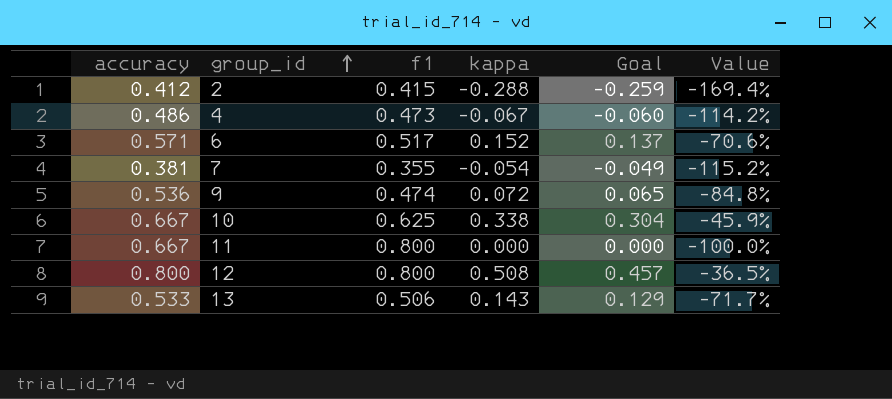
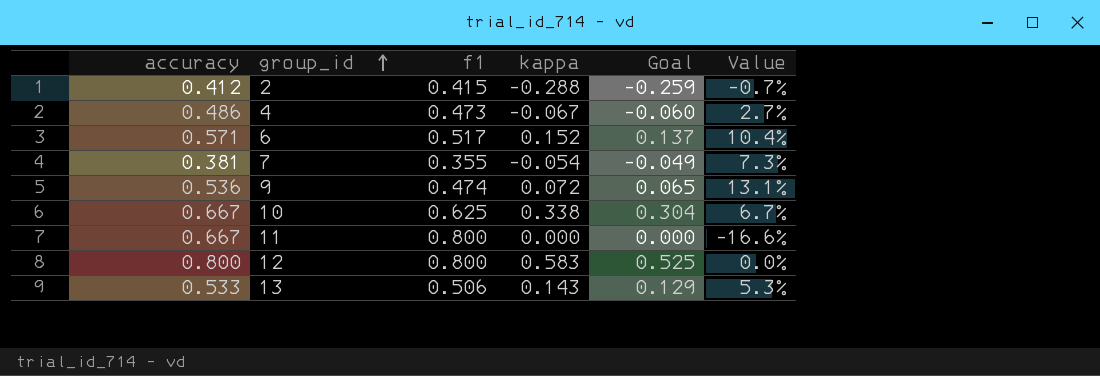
column Value | formula: ([kappa] - [f1]) / [f1] -> ([accuracy] - [f1]) / [f1]
12 | kappa: 0.508 -> 0.583
12 | Goal: 0.457 -> 0.525

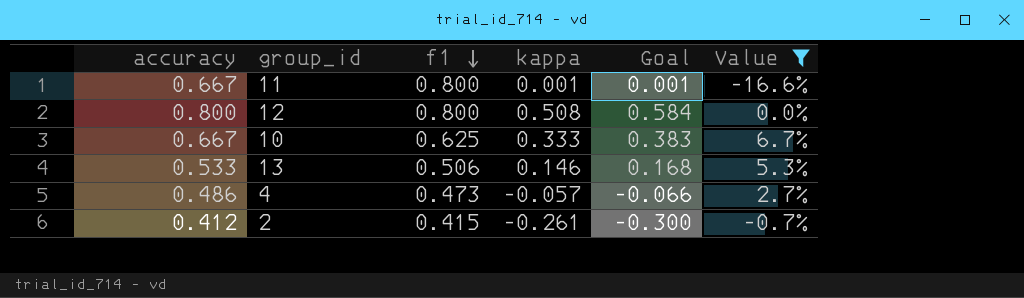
filter: none -> Value <= 6.7%
row order: group_id ascending -> f1 descending
column Goal | formula: [kappa] * 0.9 -> [kappa] * 1.15
11 | kappa: 0.000 -> 0.001
12 | kappa: 0.583 -> 0.508
10 | kappa: 0.338 -> 0.333
13 | kappa: 0.143 -> 0.146
4 | kappa: -0.067 -> -0.057
2 | kappa: -0.288 -> -0.261

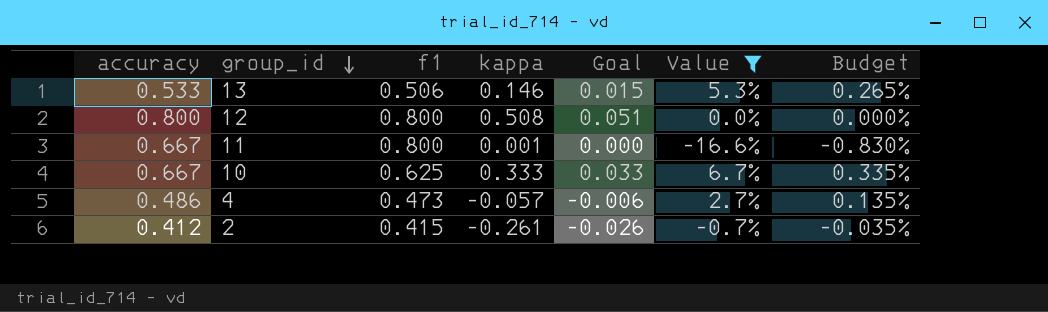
row order: f1 descending -> group_id descending
column Goal | formula: [kappa] * 1.15 -> [kappa] * 0.1
column Budget | formula: none -> [Value] * 0.05

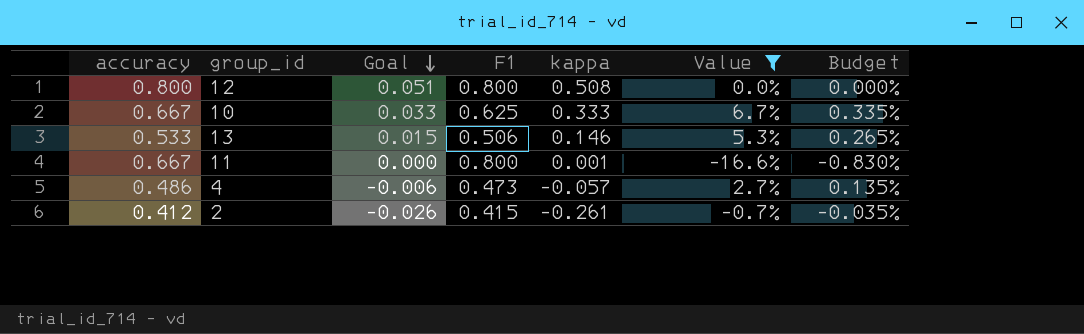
row order: group_id descending -> Goal descending
column Goal | position: 5 -> 3
column name: f1 -> F1

